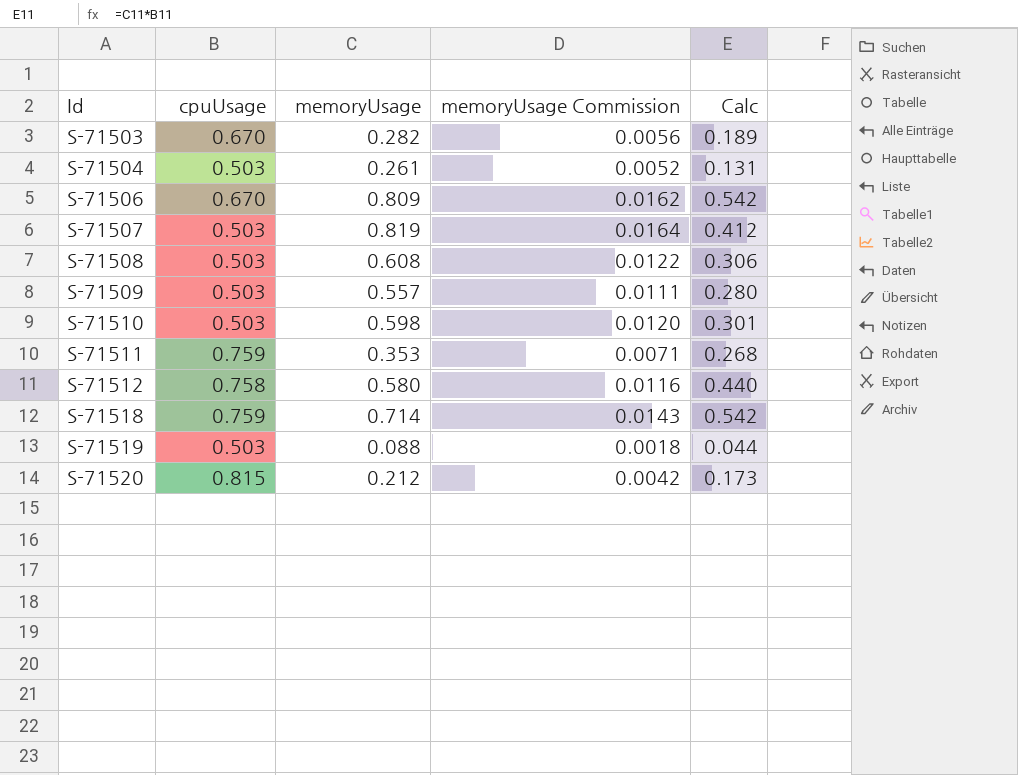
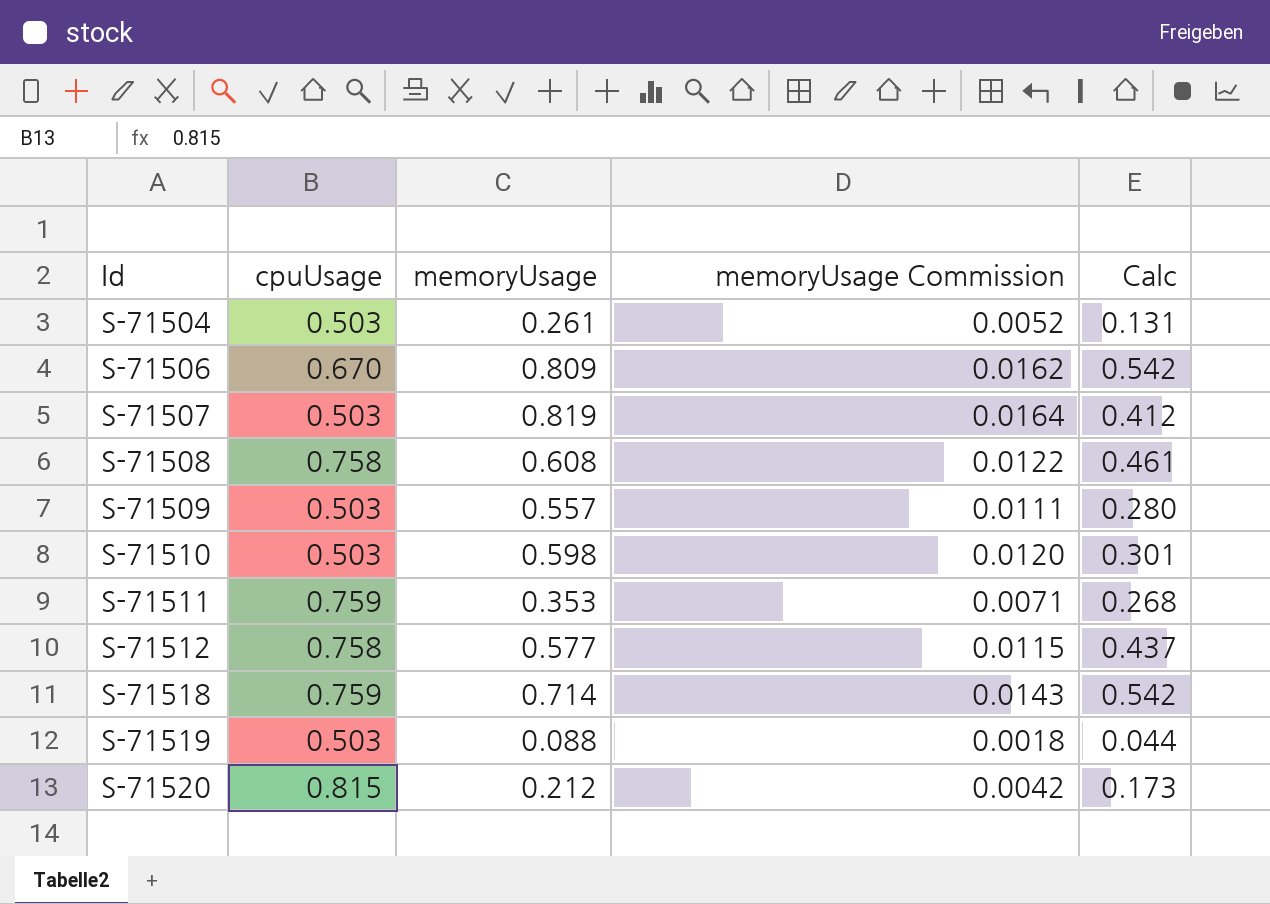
row S-71503: 0.670 | 0.282 | 0.0056 | 0.189 -> none
S-71508 | cpuUsage: 0.503 -> 0.758
S-71508 | Calc: 0.306 -> 0.461
S-71512 | memoryUsage: 0.580 -> 0.577
S-71512 | memoryUsage Commission: 0.0116 -> 0.0115
S-71512 | Calc: 0.440 -> 0.437

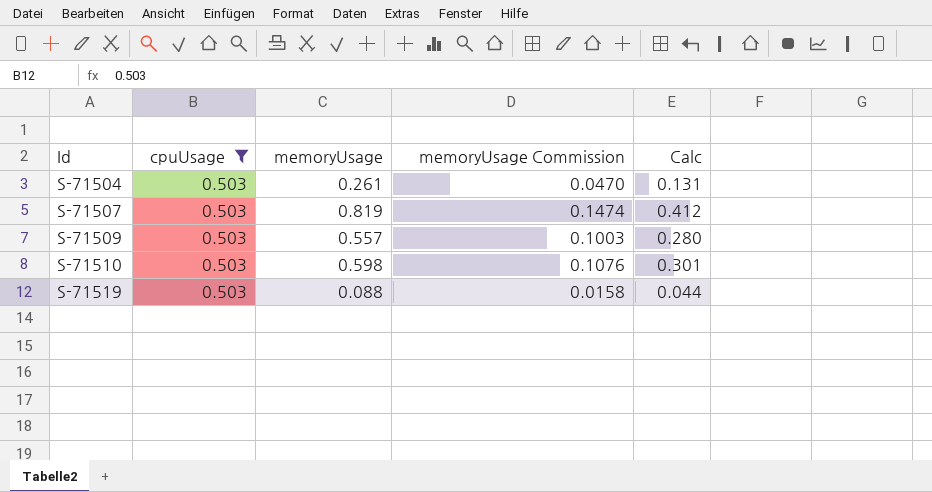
filter: none -> cpuUsage = 0.503
column memoryUsage Commission | formula: [memoryUsage] * 0.02 -> [memoryUsage] * 0.18

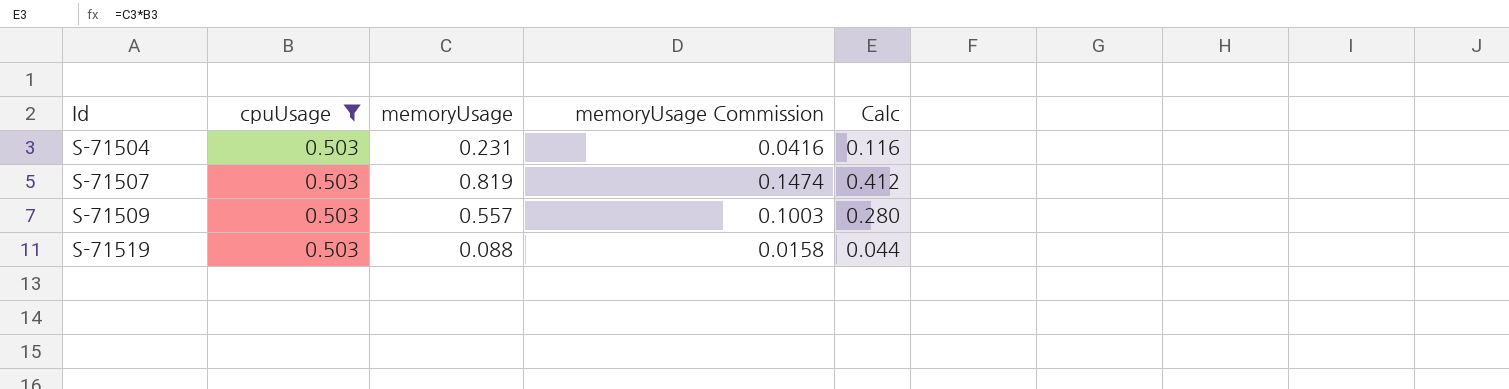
row S-71510: 0.503 | 0.598 | 0.1076 | 0.301 -> none
S-71504 | memoryUsage: 0.261 -> 0.231
S-71504 | memoryUsage Commission: 0.0470 -> 0.0416
S-71504 | Calc: 0.131 -> 0.116

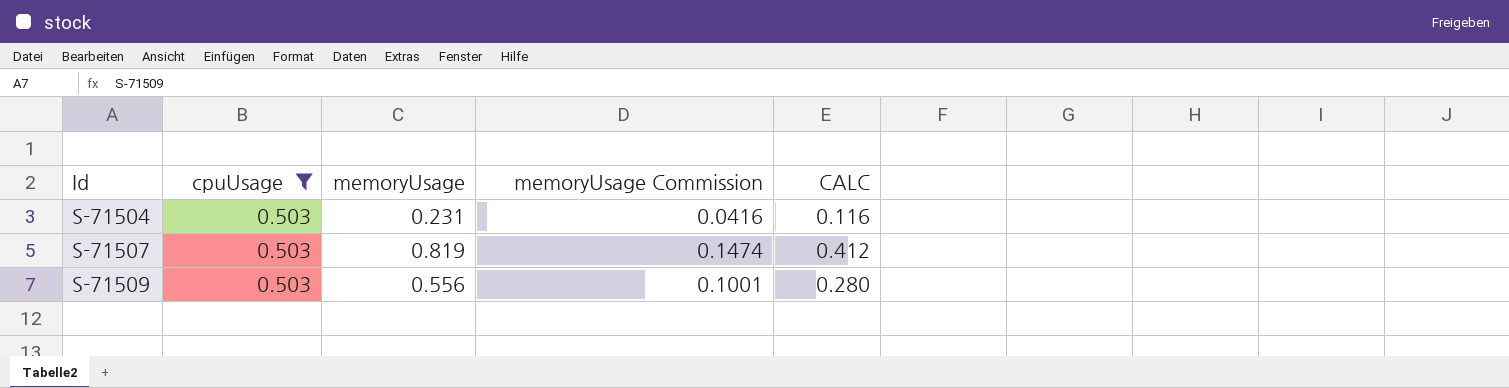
column name: Calc -> CALC
row S-71519: 0.503 | 0.088 | 0.0158 | 0.044 -> none
S-71509 | memoryUsage: 0.557 -> 0.556
S-71509 | memoryUsage Commission: 0.1003 -> 0.1001

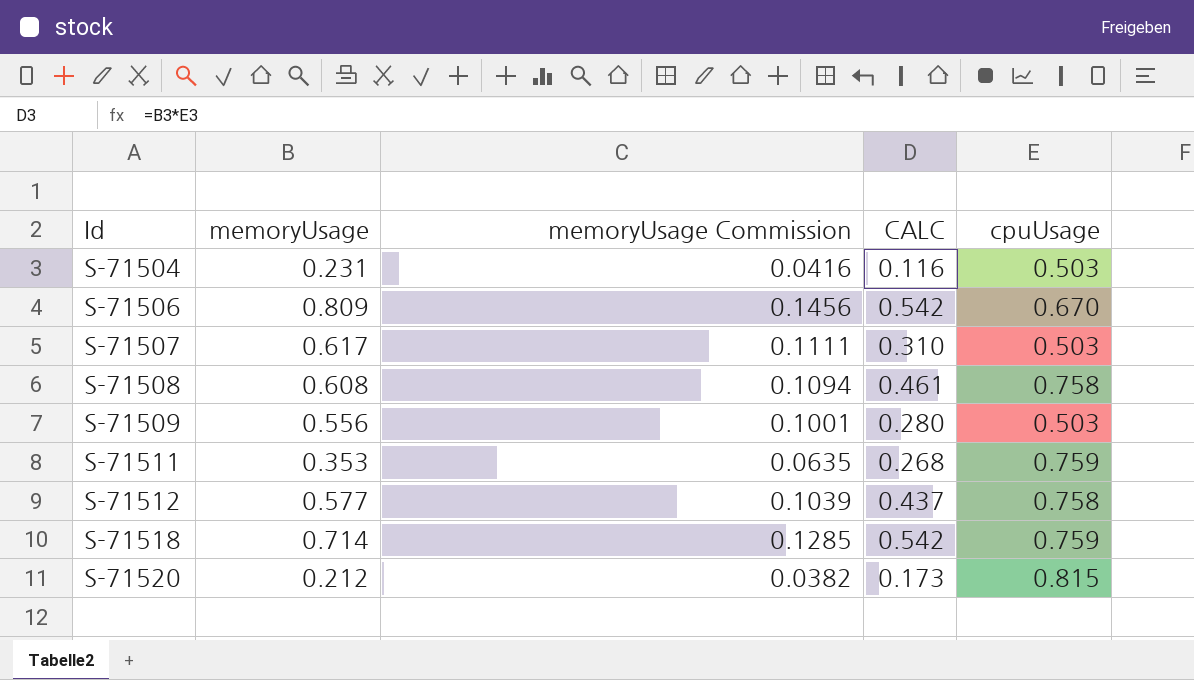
filter: cpuUsage = 0.503 -> none
column cpuUsage | position: 2 -> 5
S-71507 | memoryUsage: 0.819 -> 0.617
S-71507 | memoryUsage Commission: 0.1474 -> 0.1111
S-71507 | CALC: 0.412 -> 0.310

